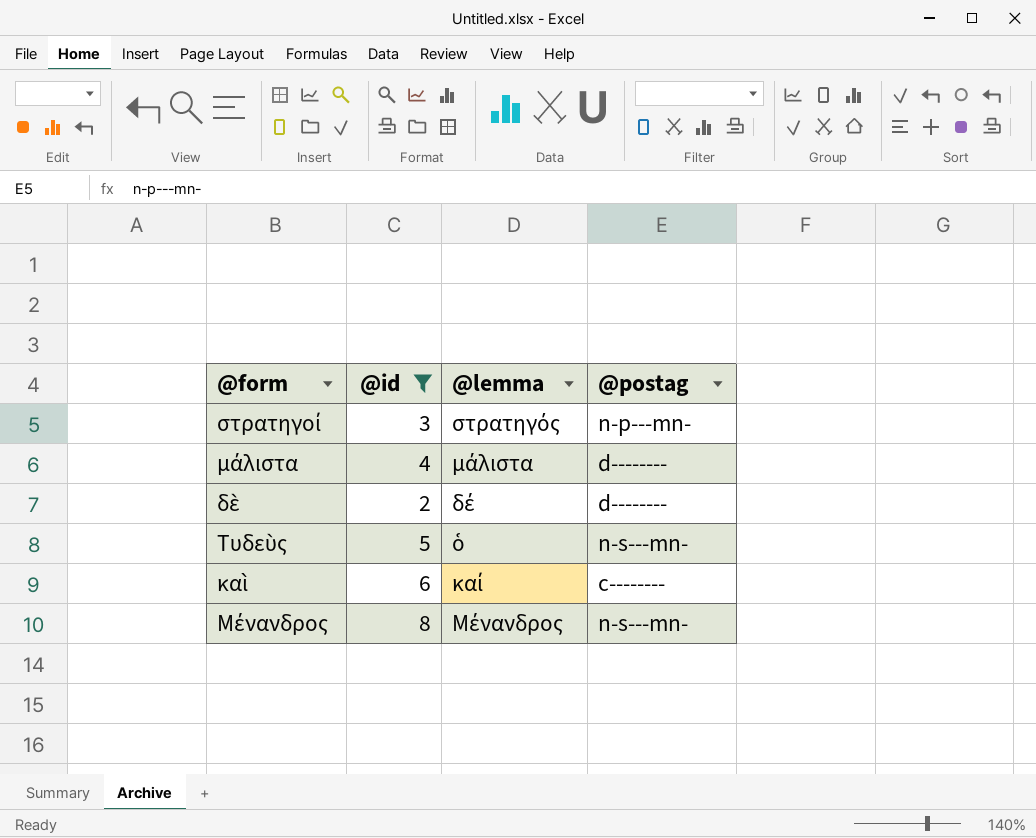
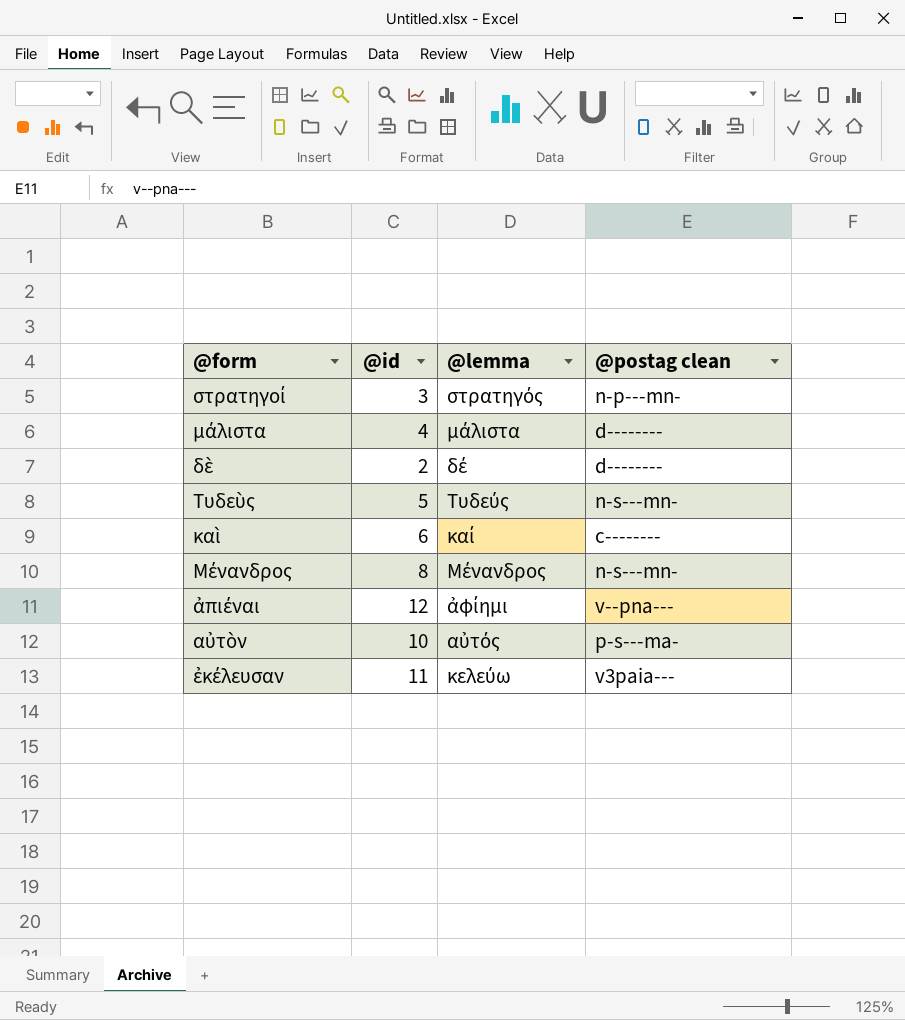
filter: @id <= 8 -> none
column name: @postag -> @postag clean
Τυδεὺς | @lemma: ὁ -> Τυδεύς

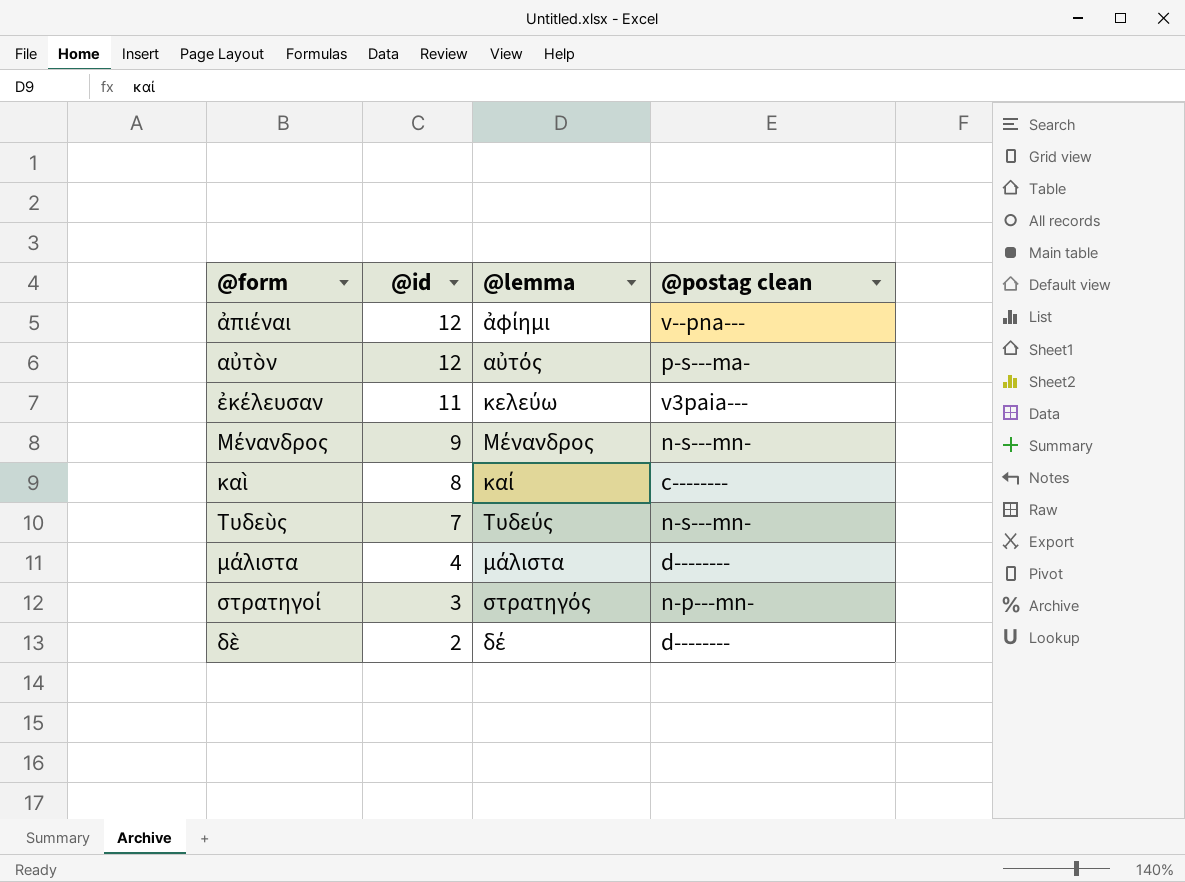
row order: none -> @id descending
αὐτὸν | @id: 10 -> 12
Μένανδρος | @id: 8 -> 9
καὶ | @id: 6 -> 8
Τυδεὺς | @id: 5 -> 7

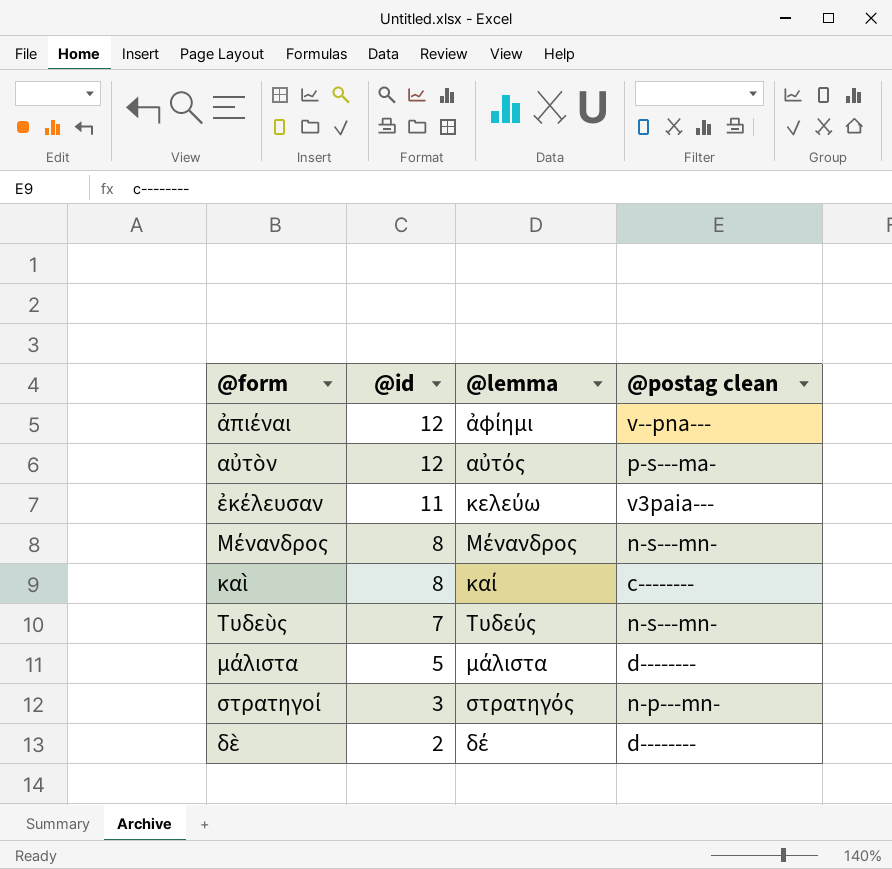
Μένανδρος | @id: 9 -> 8
μάλιστα | @id: 4 -> 5

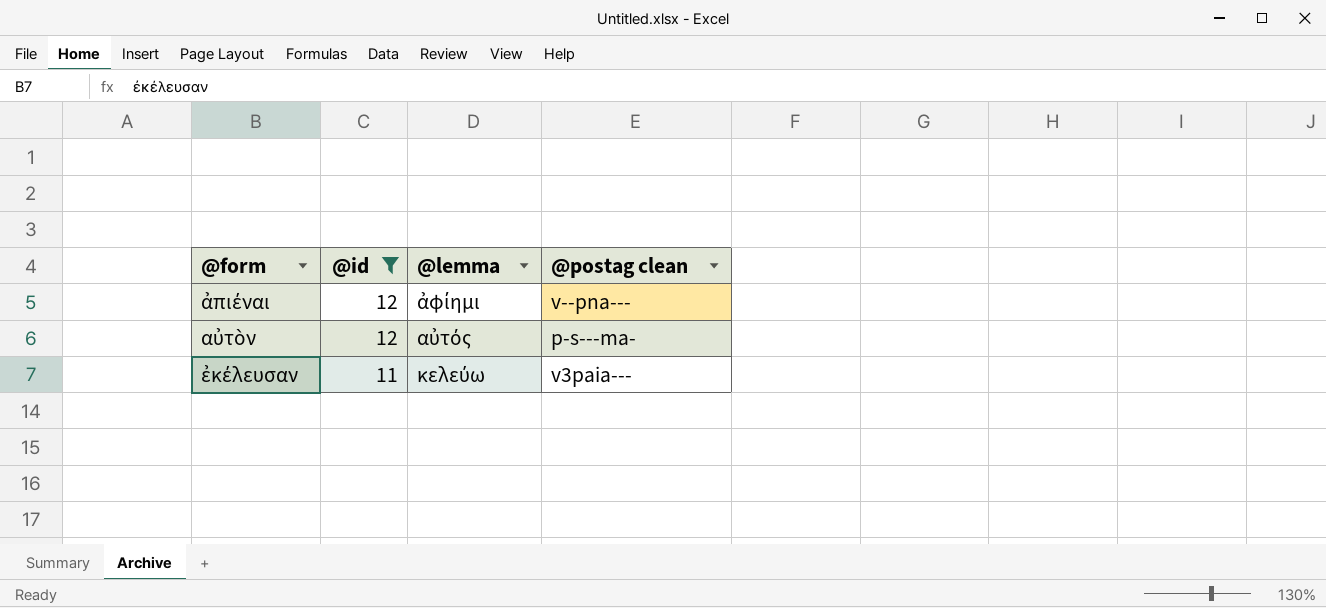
filter: none -> @id >= 11

